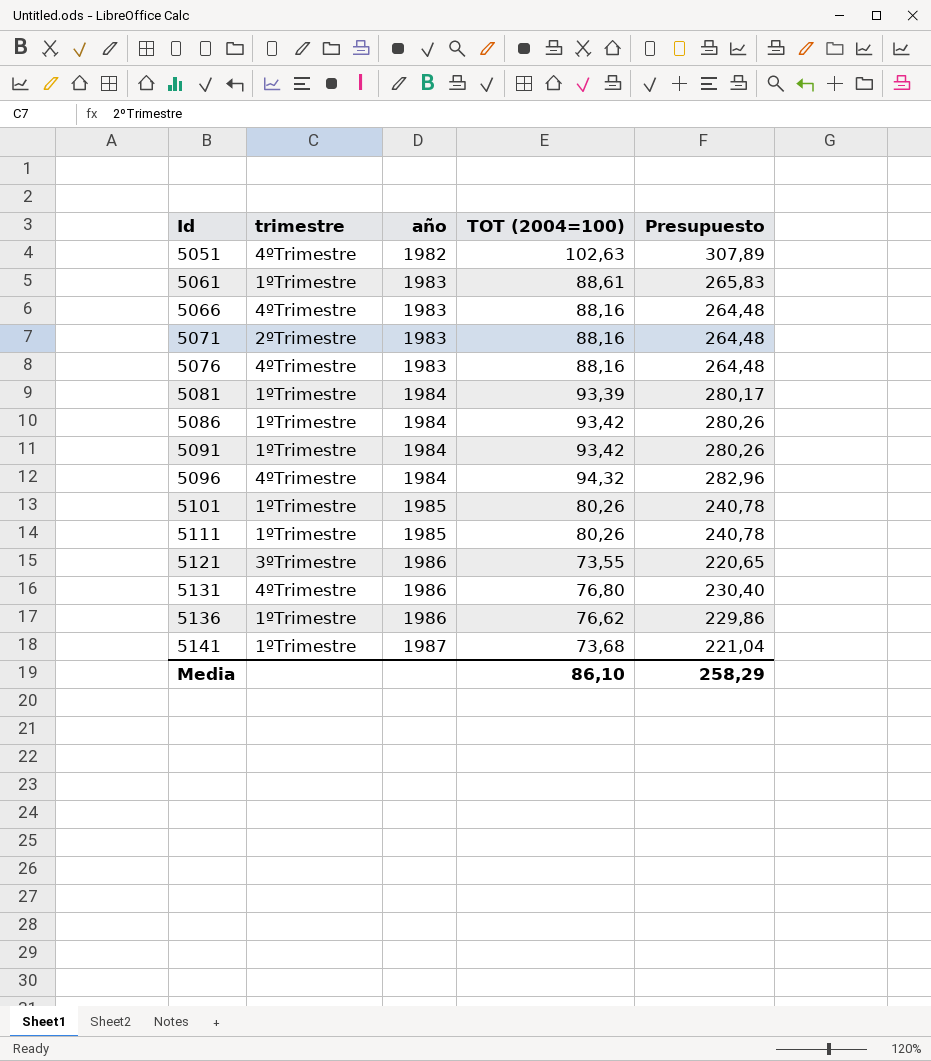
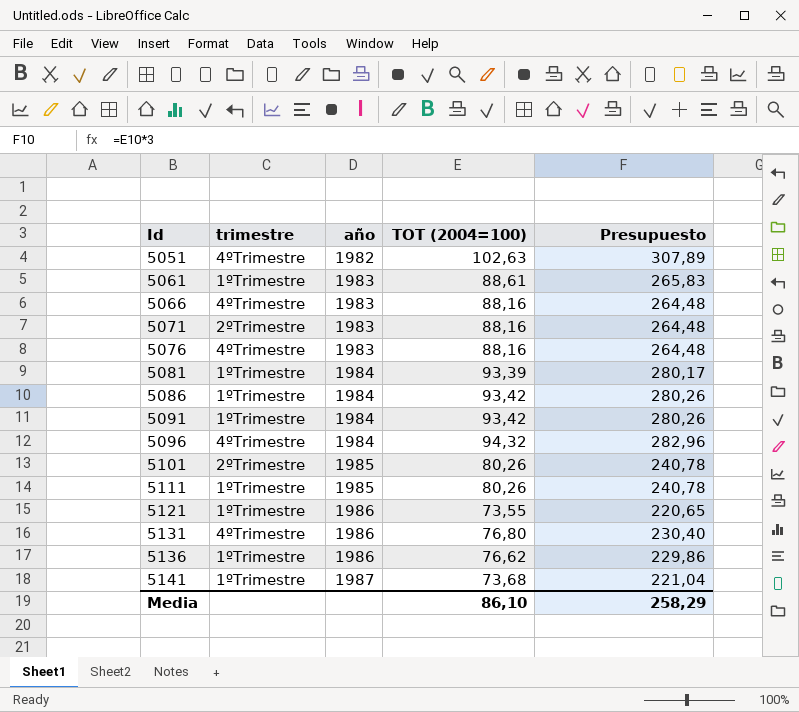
5101 | trimestre: 1ºTrimestre -> 2ºTrimestre
5121 | trimestre: 3ºTrimestre -> 1ºTrimestre

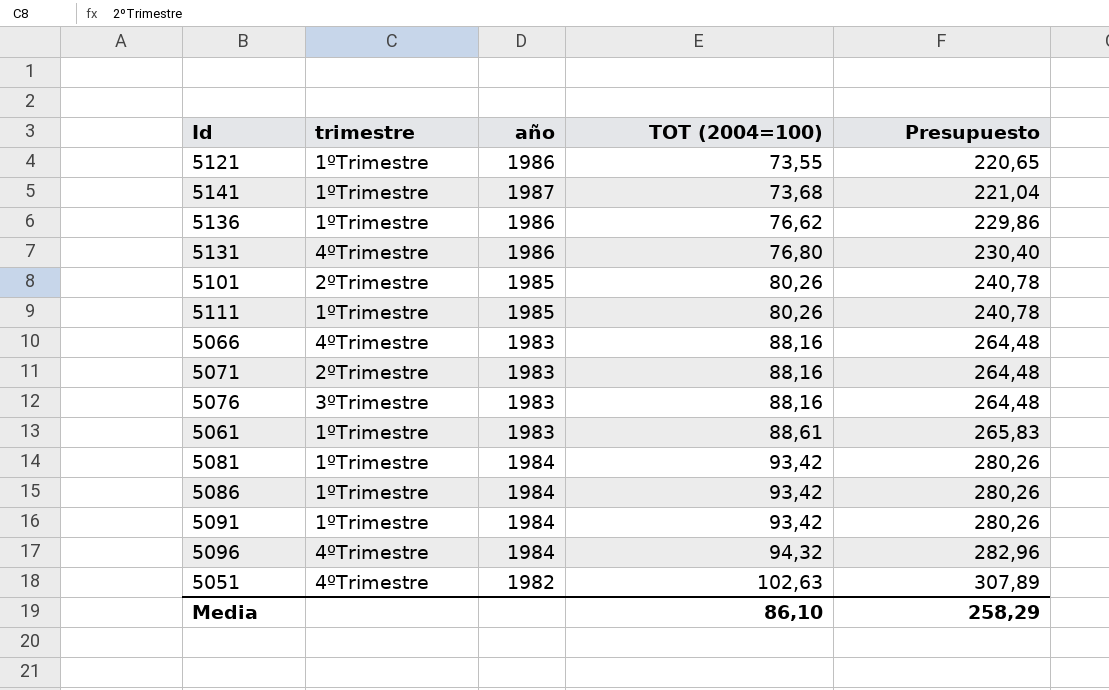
row order: Id ascending -> TOT (2004=100) ascending
5076 | trimestre: 4ºTrimestre -> 3ºTrimestre
5081 | TOT (2004=100): 93,39 -> 93,42
5081 | Presupuesto: 280,17 -> 280,26

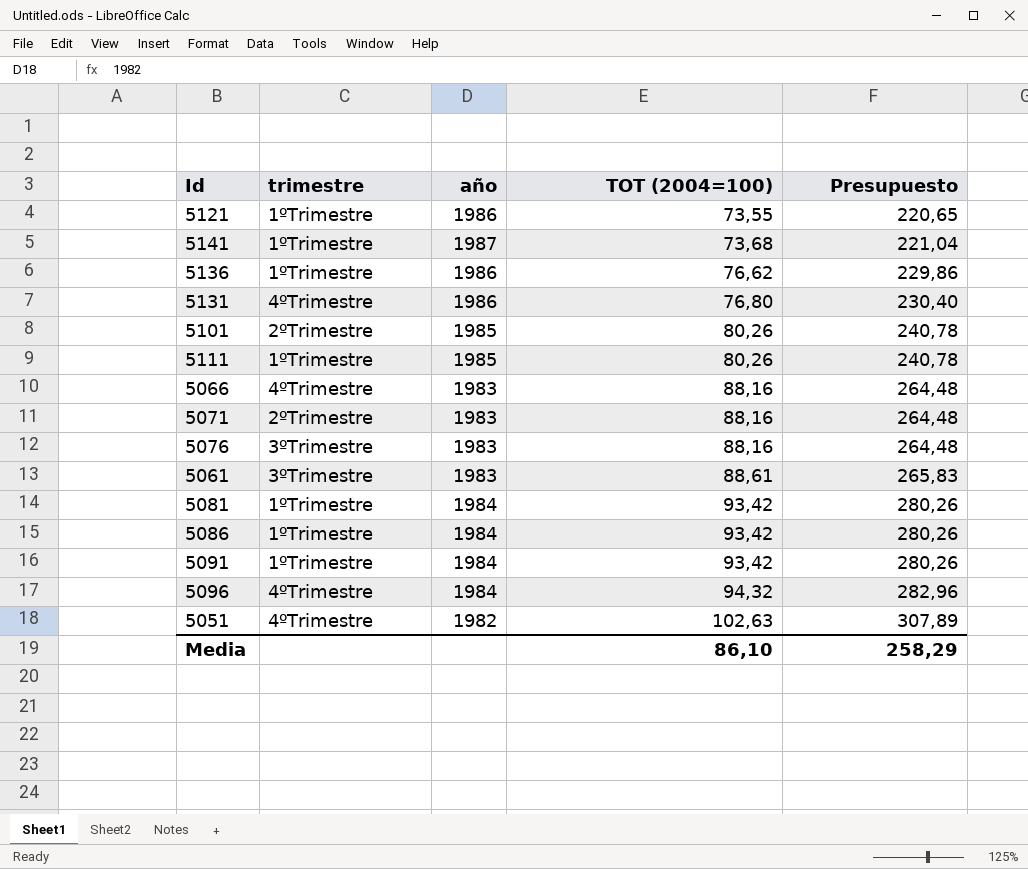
5061 | trimestre: 1ºTrimestre -> 3ºTrimestre

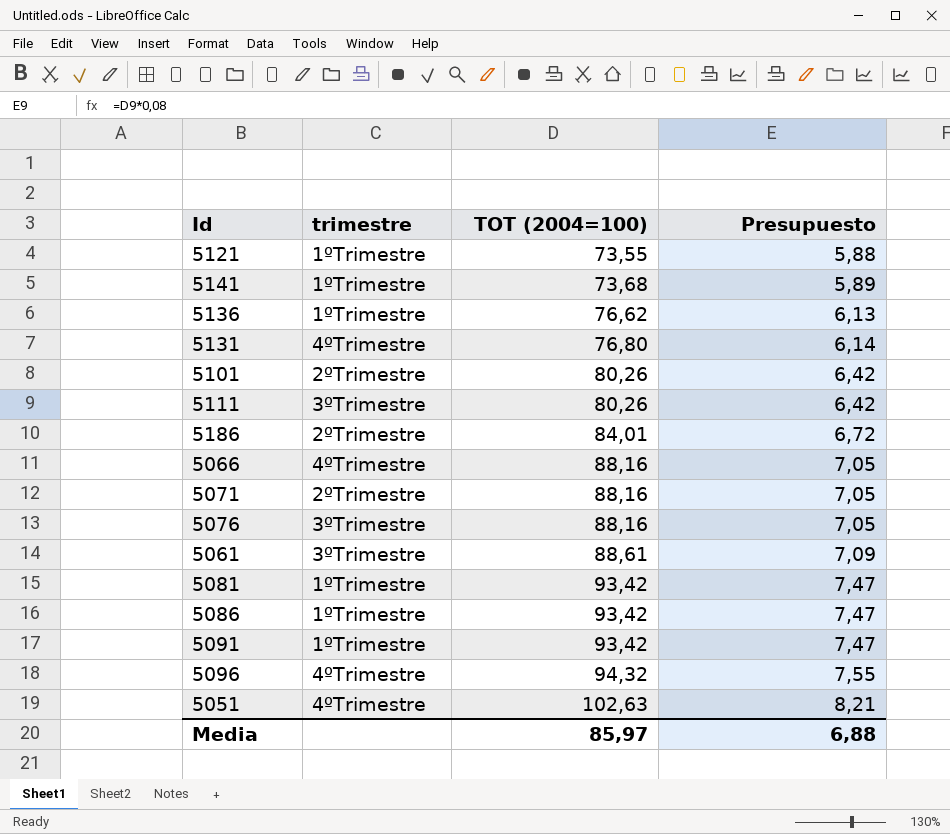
column año | position: 3 -> none
column Presupuesto | formula: [TOT (2004=100)] * 3 -> [TOT (2004=100)] * 0,08
5111 | trimestre: 1ºTrimestre -> 3ºTrimestre
row 5186: none -> 2ºTrimestre | 84,01 | 6,72
Media | TOT (2004=100): 86,10 -> 85,97
Media | Presupuesto: 258,29 -> 6,88

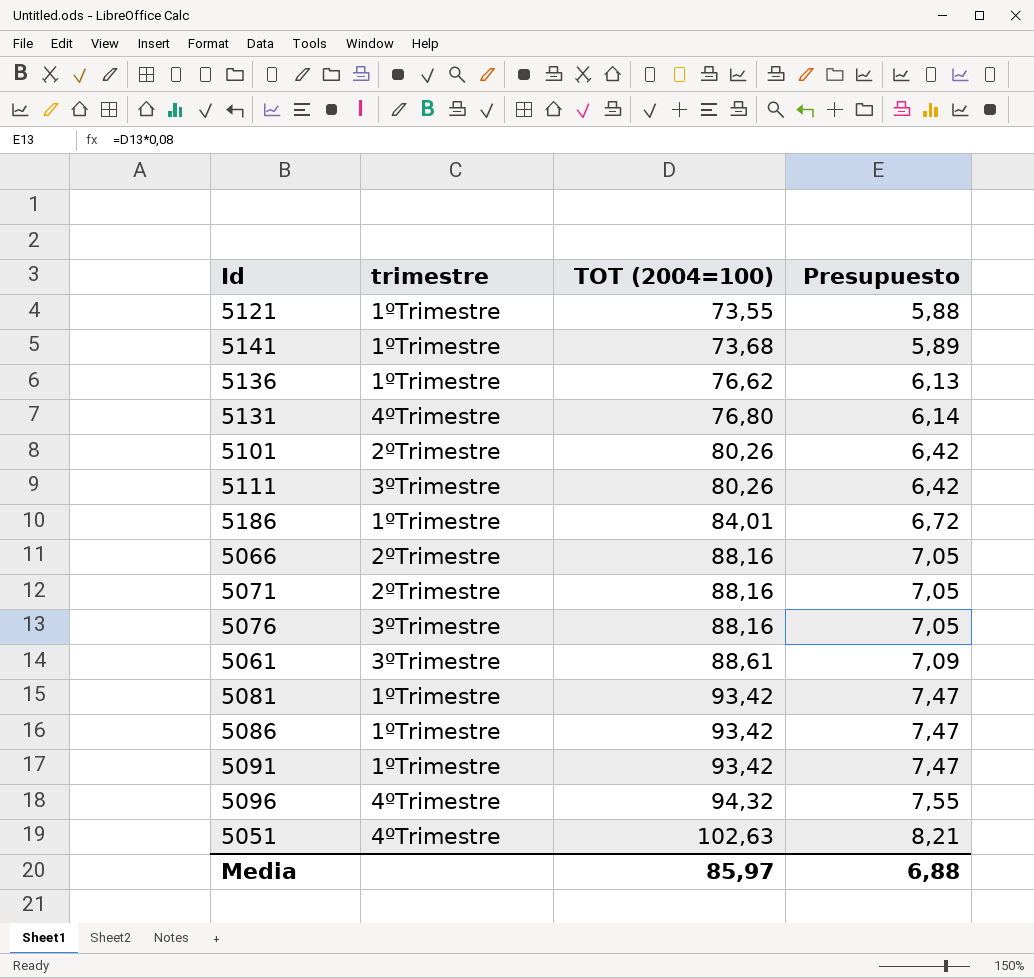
5186 | trimestre: 2ºTrimestre -> 1ºTrimestre
5066 | trimestre: 4ºTrimestre -> 2ºTrimestre

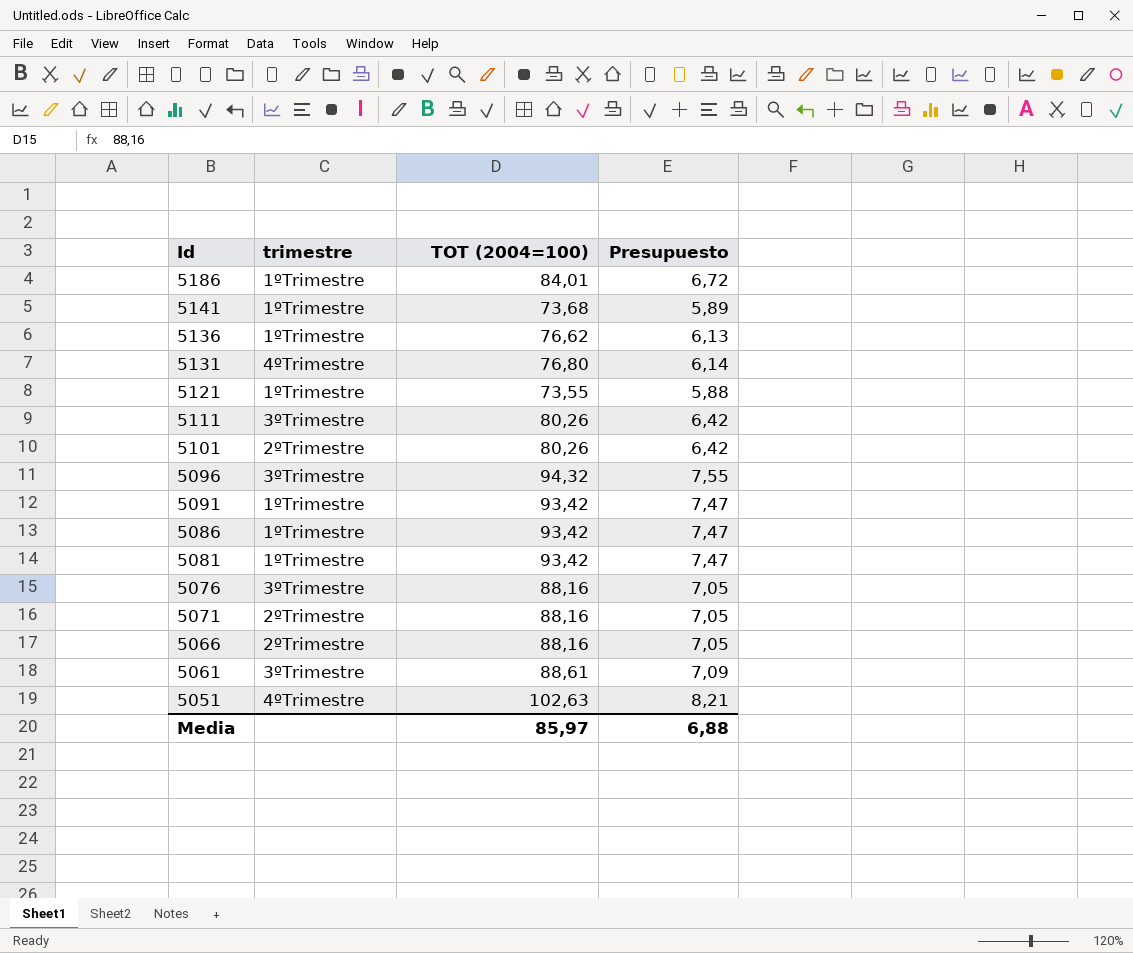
row order: TOT (2004=100) ascending -> Id descending
5096 | trimestre: 4ºTrimestre -> 3ºTrimestre

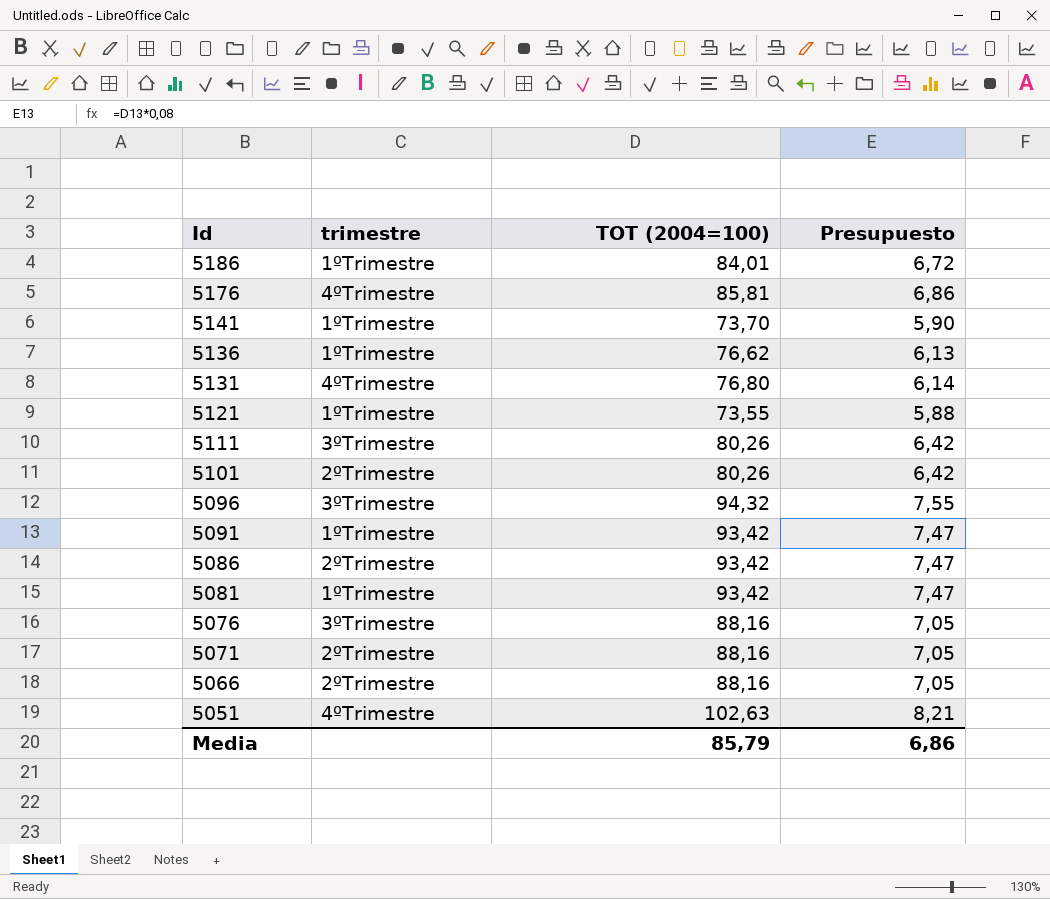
row 5061: 3ºTrimestre | 88,61 | 7,09 -> none
row 5176: none -> 4ºTrimestre | 85,81 | 6,86
5141 | TOT (2004=100): 73,68 -> 73,70
5141 | Presupuesto: 5,89 -> 5,90
5086 | trimestre: 1ºTrimestre -> 2ºTrimestre
Media | TOT (2004=100): 85,97 -> 85,79
Media | Presupuesto: 6,88 -> 6,86

